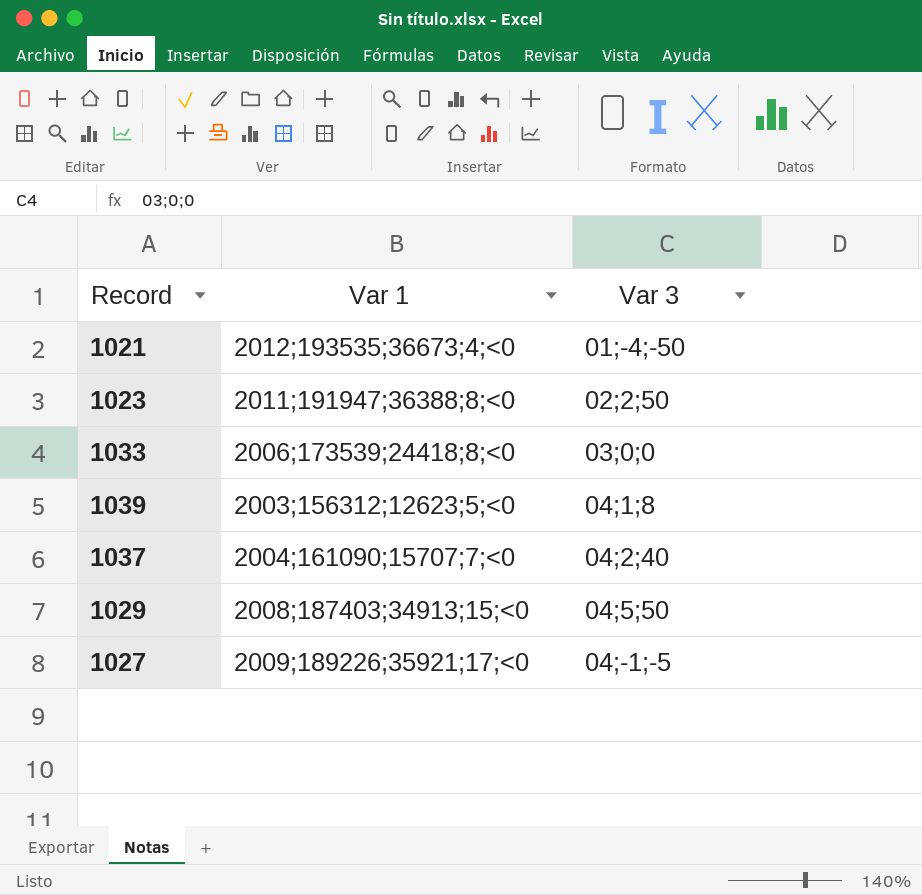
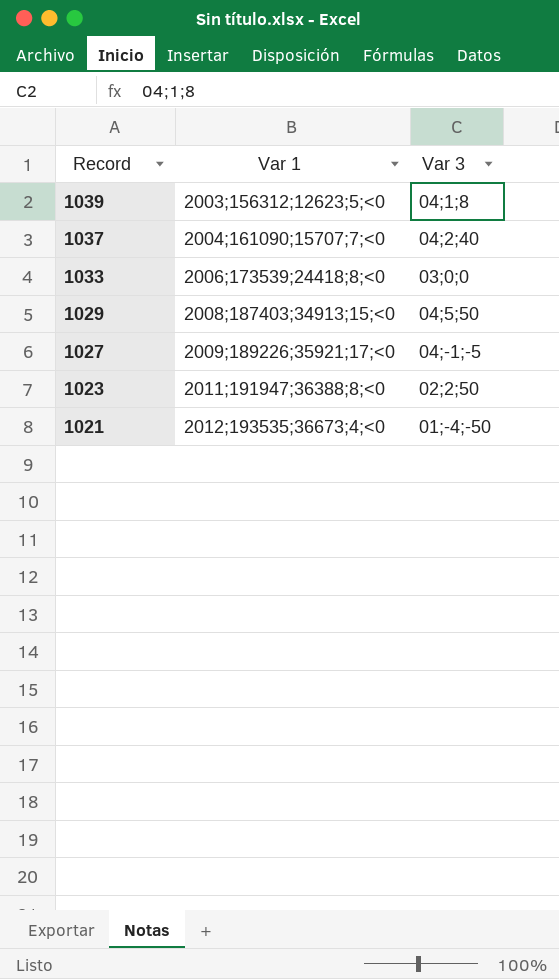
row order: Var 3 ascending -> Record descending

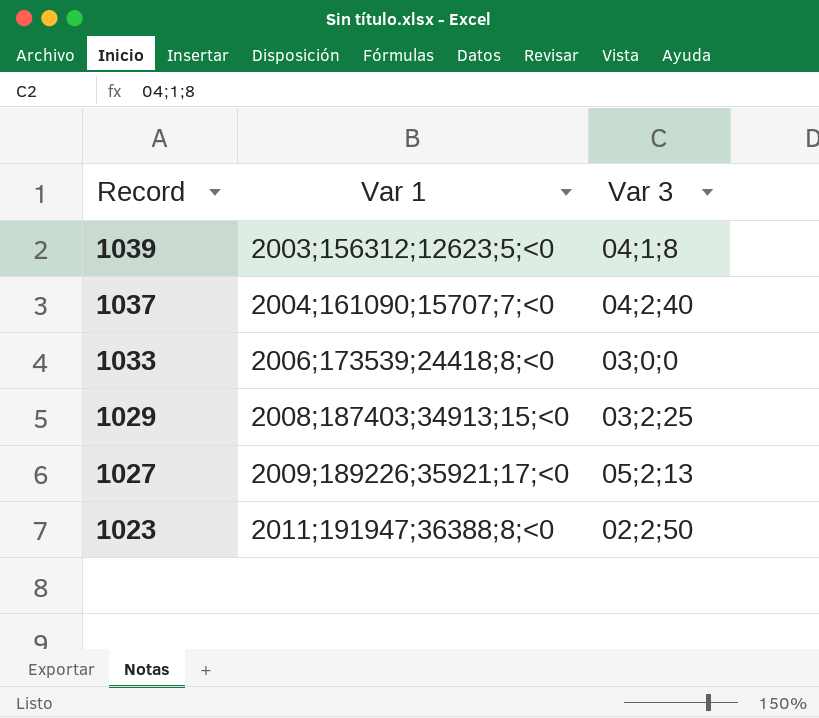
row 1021: 2012;193535;36673;4;<0 | 01;-4;-50 -> none
1029 | Var 3: 04;5;50 -> 03;2;25
1027 | Var 3: 04;-1;-5 -> 05;2;13

